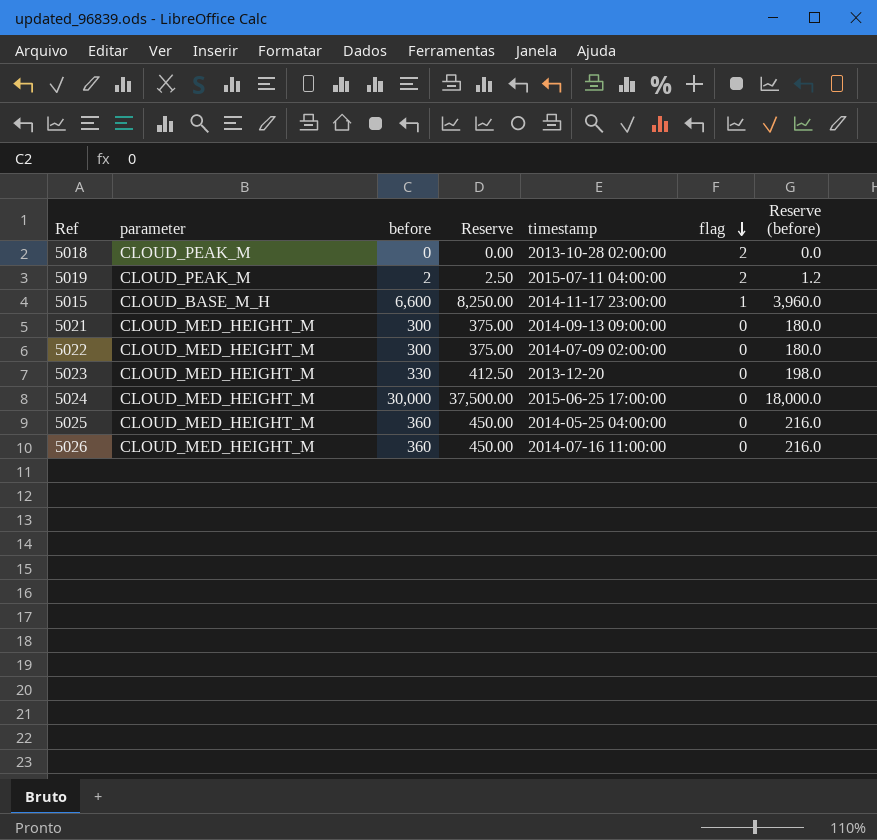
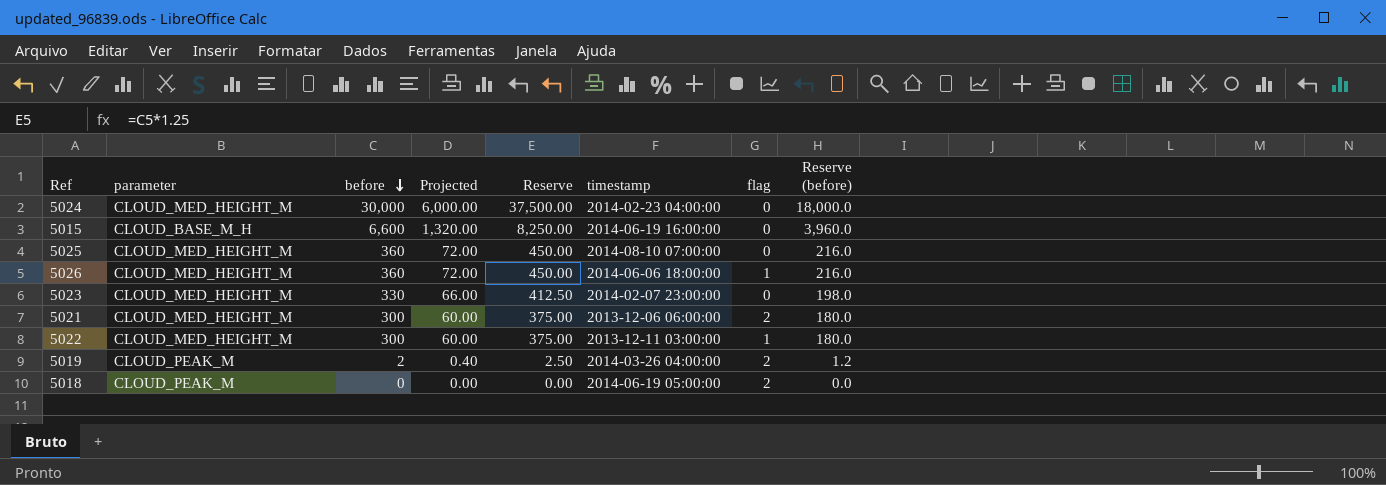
row order: flag descending -> before descending
column Projected | formula: none -> [before] * 0.2
5024 | timestamp: 2015-06-25 17:00:00 -> 2014-02-23 04:00:00
5015 | timestamp: 2014-11-17 23:00:00 -> 2014-06-19 16:00:00
5015 | flag: 1 -> 0
5025 | timestamp: 2014-05-25 04:00:00 -> 2014-08-10 07:00:00
5026 | timestamp: 2014-07-16 11:00:00 -> 2014-06-06 18:00:00
5026 | flag: 0 -> 1
5023 | timestamp: 2013-12-20 -> 2014-02-07 23:00:00
5021 | timestamp: 2014-09-13 09:00:00 -> 2013-12-06 06:00:00
5021 | flag: 0 -> 2
5022 | timestamp: 2014-07-09 02:00:00 -> 2013-12-11 03:00:00
5022 | flag: 0 -> 1
5019 | timestamp: 2015-07-11 04:00:00 -> 2014-03-26 04:00:00
5018 | timestamp: 2013-10-28 02:00:00 -> 2014-06-19 05:00:00

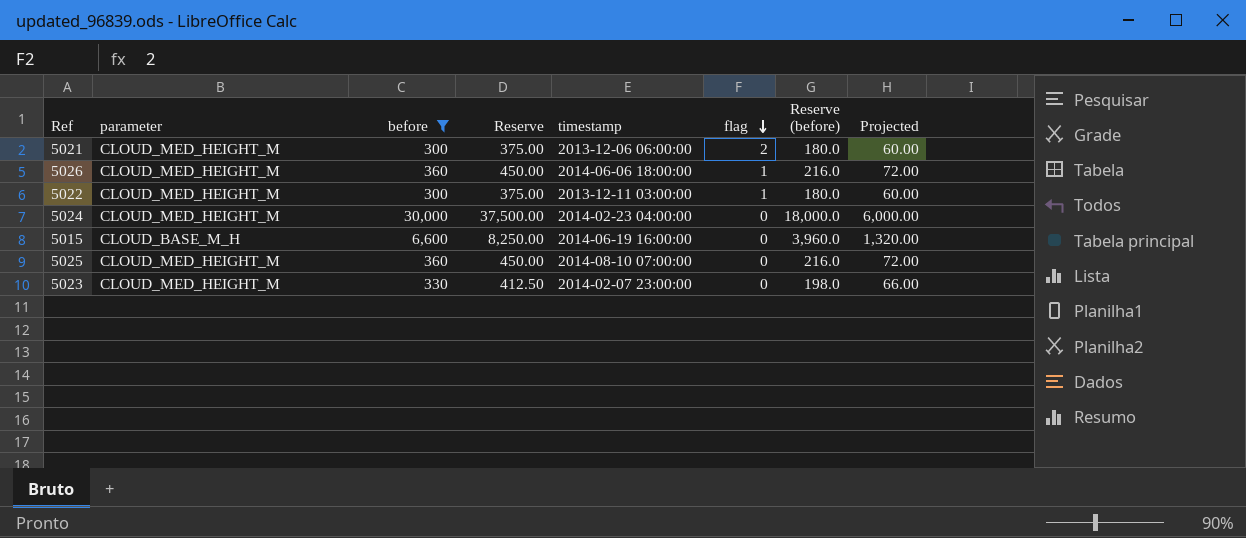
filter: none -> before >= 300
row order: before descending -> flag descending
column Projected | position: 4 -> 8

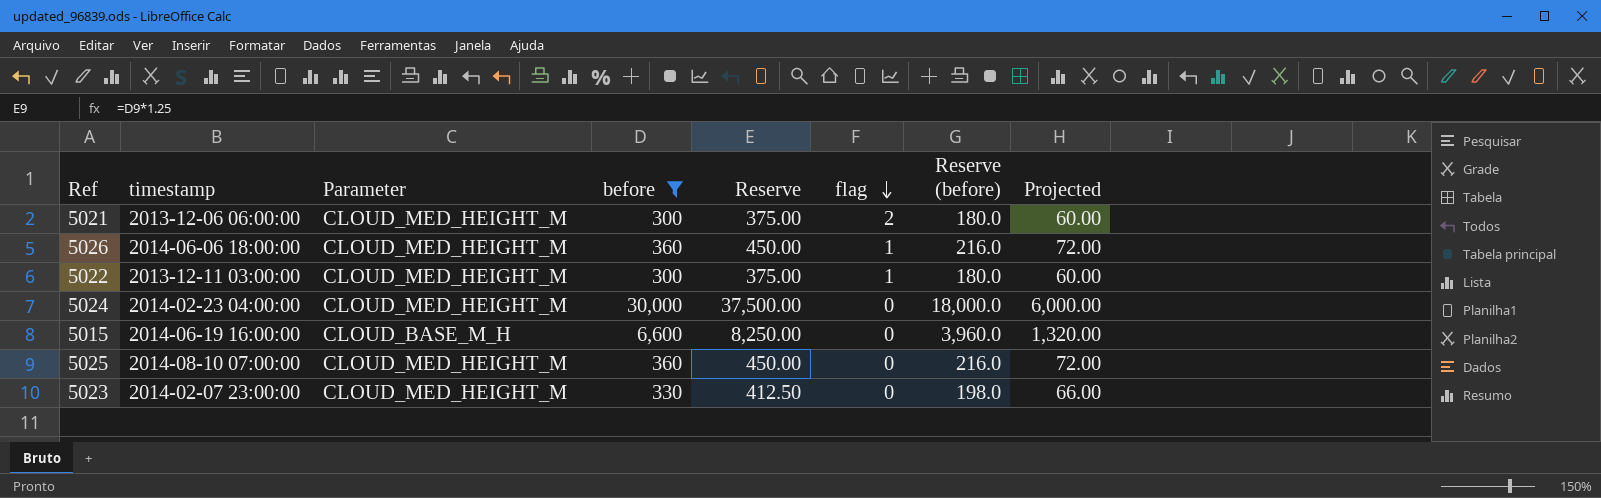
column timestamp | position: 5 -> 2
column name: parameter -> Parameter

